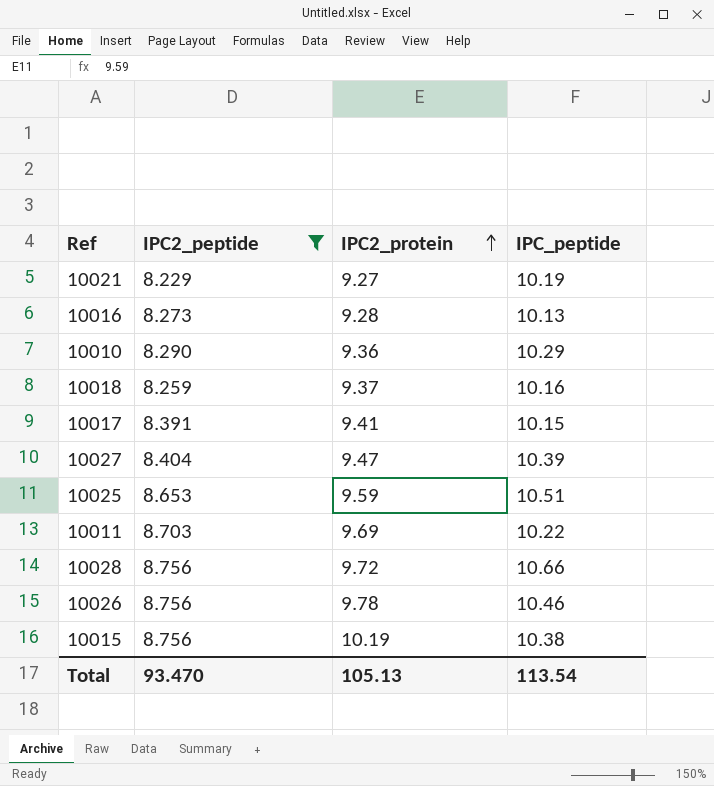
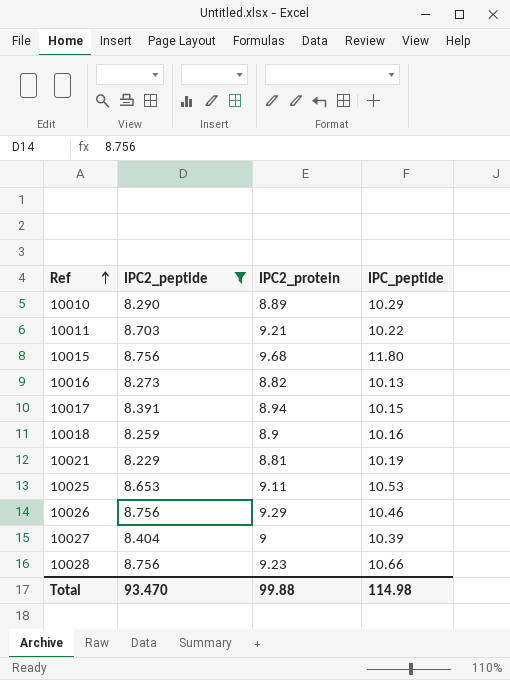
row order: IPC2_protein ascending -> Ref ascending
10010 | IPC2_protein: 9.36 -> 8.89
10011 | IPC2_protein: 9.69 -> 9.21
10015 | IPC2_protein: 10.19 -> 9.68
10015 | IPC_peptide: 10.38 -> 11.80
10016 | IPC2_protein: 9.28 -> 8.82
10017 | IPC2_protein: 9.41 -> 8.94
10018 | IPC2_protein: 9.37 -> 8.9
10021 | IPC2_protein: 9.27 -> 8.81
10025 | IPC2_protein: 9.59 -> 9.11
10025 | IPC_peptide: 10.51 -> 10.53
10026 | IPC2_protein: 9.78 -> 9.29
10027 | IPC2_protein: 9.47 -> 9
10028 | IPC2_protein: 9.72 -> 9.23
Total | IPC2_protein: 105.13 -> 99.88
Total | IPC_peptide: 113.54 -> 114.98

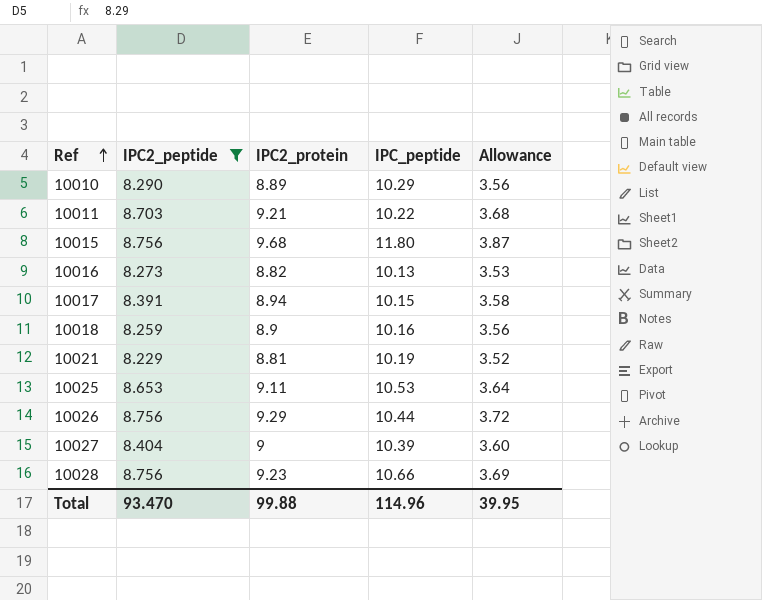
column Allowance | formula: none -> [IPC2_protein] * 0.4
10026 | IPC_peptide: 10.46 -> 10.44
Total | IPC_peptide: 114.98 -> 114.96

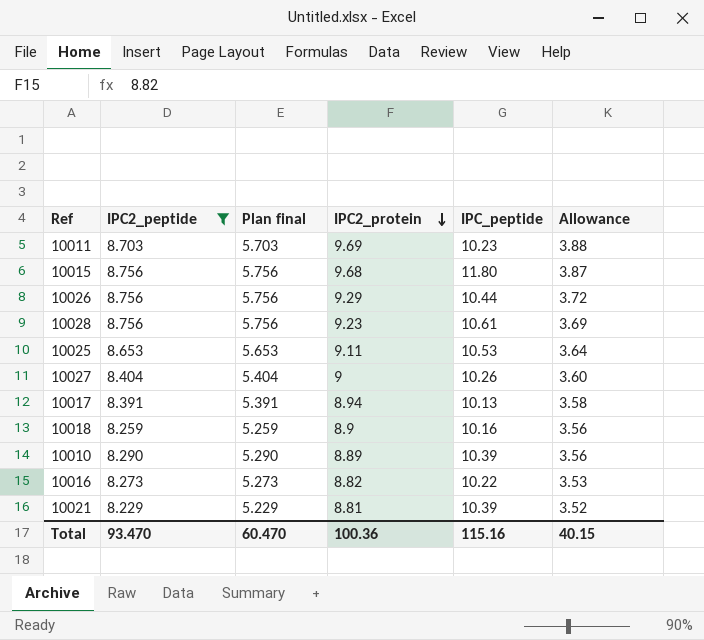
row order: Ref ascending -> IPC2_protein descending
column Plan final | formula: none -> [IPC2_peptide] - 3
10011 | IPC2_protein: 9.21 -> 9.69
10011 | IPC_peptide: 10.22 -> 10.23
10011 | Allowance: 3.68 -> 3.88
10028 | IPC_peptide: 10.66 -> 10.61
10027 | IPC_peptide: 10.39 -> 10.26
10017 | IPC_peptide: 10.15 -> 10.13
10010 | IPC_peptide: 10.29 -> 10.39
10016 | IPC_peptide: 10.13 -> 10.22
10021 | IPC_peptide: 10.19 -> 10.39
Total | IPC2_protein: 99.88 -> 100.36
Total | IPC_peptide: 114.96 -> 115.16
Total | Allowance: 39.95 -> 40.15

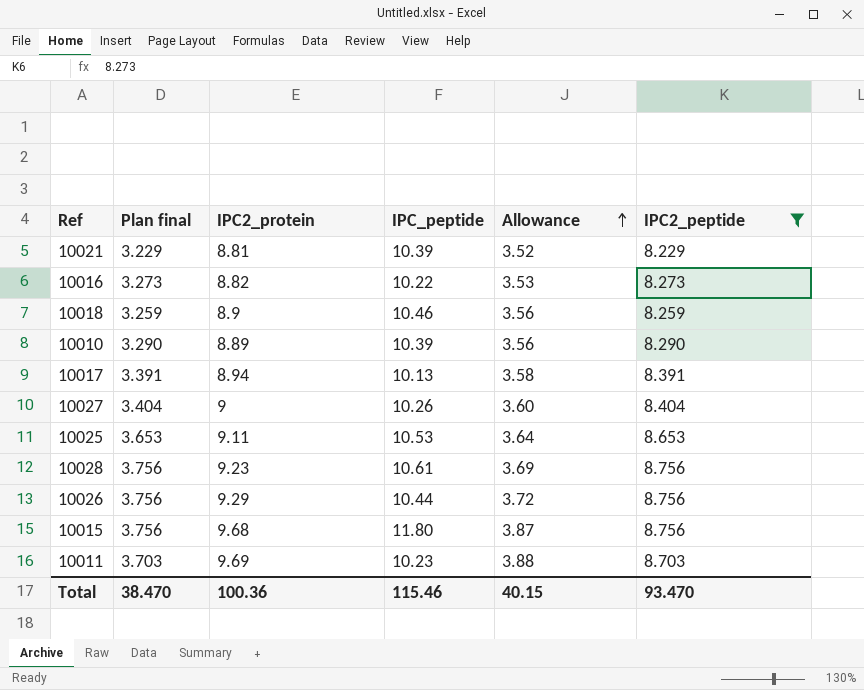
row order: IPC2_protein descending -> Allowance ascending
column Plan final | formula: [IPC2_peptide] - 3 -> [IPC2_peptide] - 5
column IPC2_peptide | position: 2 -> 6
10018 | IPC_peptide: 10.16 -> 10.46
Total | Plan final: 60.470 -> 38.470
Total | IPC_peptide: 115.16 -> 115.46

